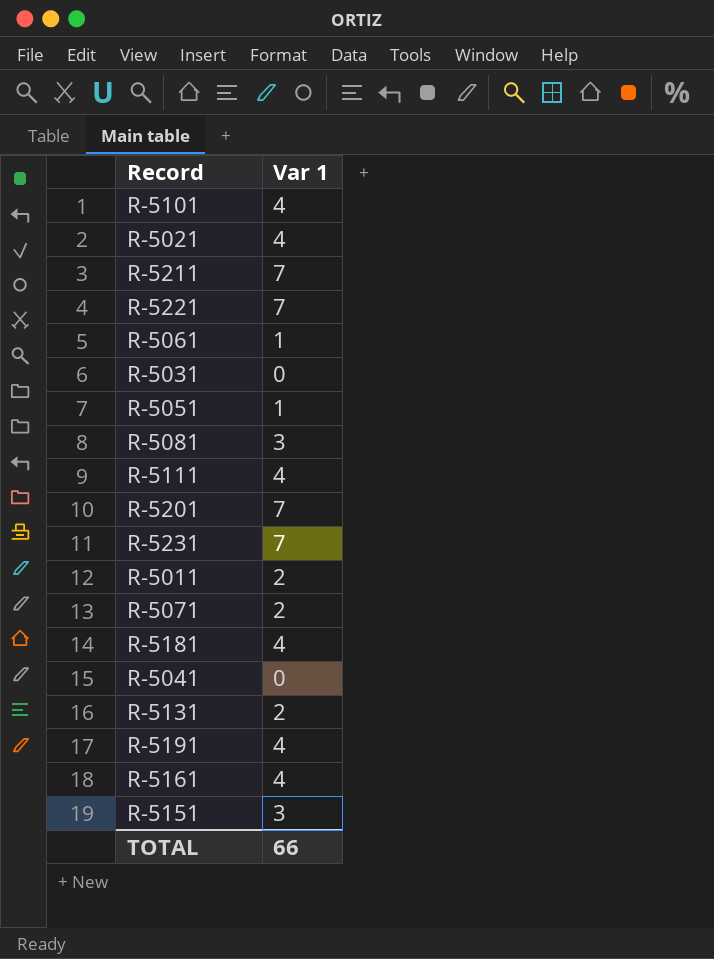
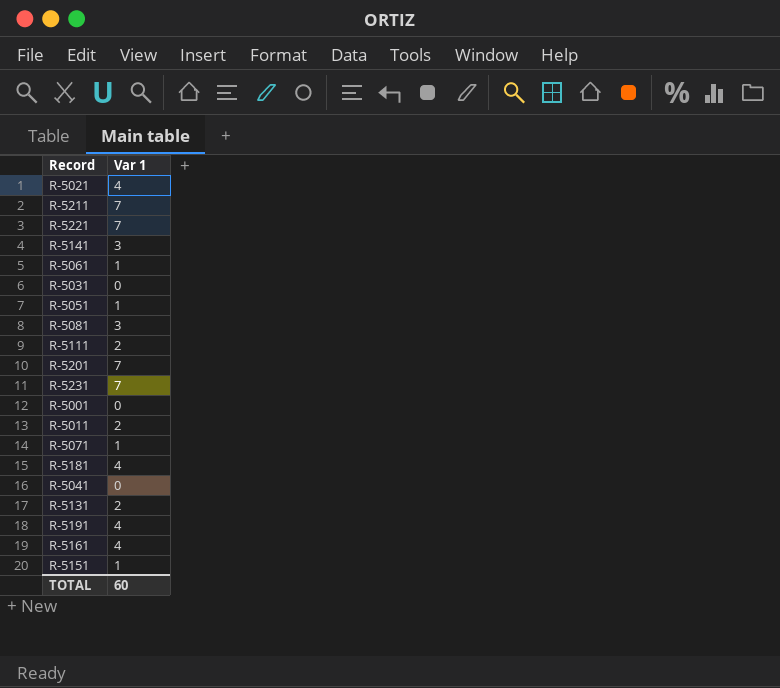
row R-5101: 4 -> none
row R-5141: none -> 3
R-5111 | Var 1: 4 -> 2
row R-5001: none -> 0
R-5071 | Var 1: 2 -> 1
R-5151 | Var 1: 3 -> 1
TOTAL | Var 1: 66 -> 60

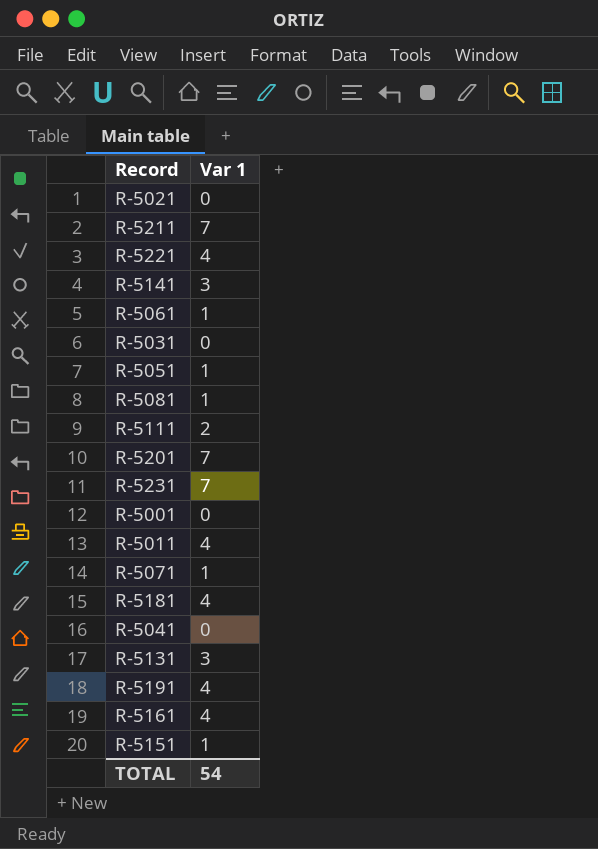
R-5021 | Var 1: 4 -> 0
R-5221 | Var 1: 7 -> 4
R-5081 | Var 1: 3 -> 1
R-5011 | Var 1: 2 -> 4
R-5131 | Var 1: 2 -> 3
TOTAL | Var 1: 60 -> 54

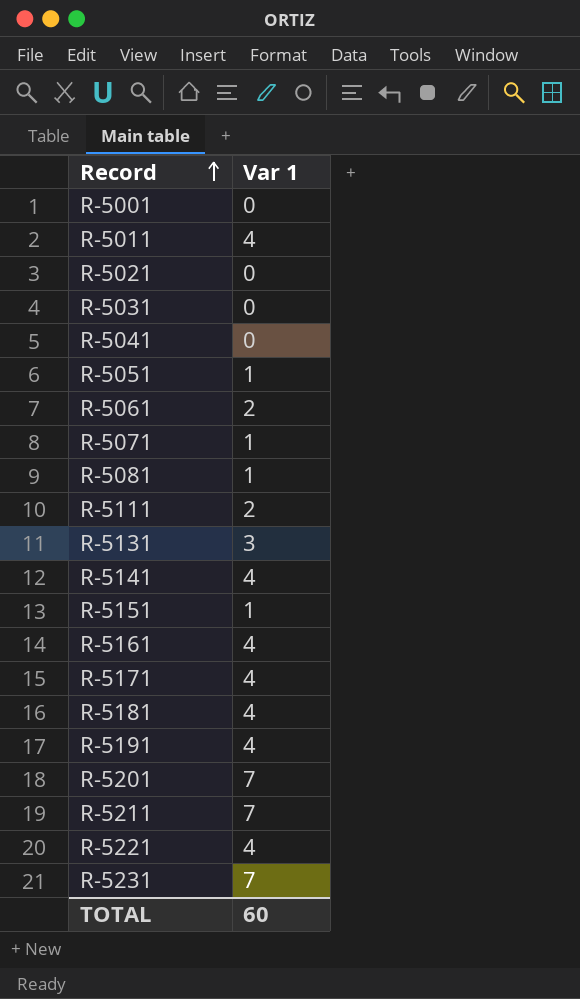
row order: none -> Record ascending
R-5061 | Var 1: 1 -> 2
R-5141 | Var 1: 3 -> 4
row R-5171: none -> 4
TOTAL | Var 1: 54 -> 60

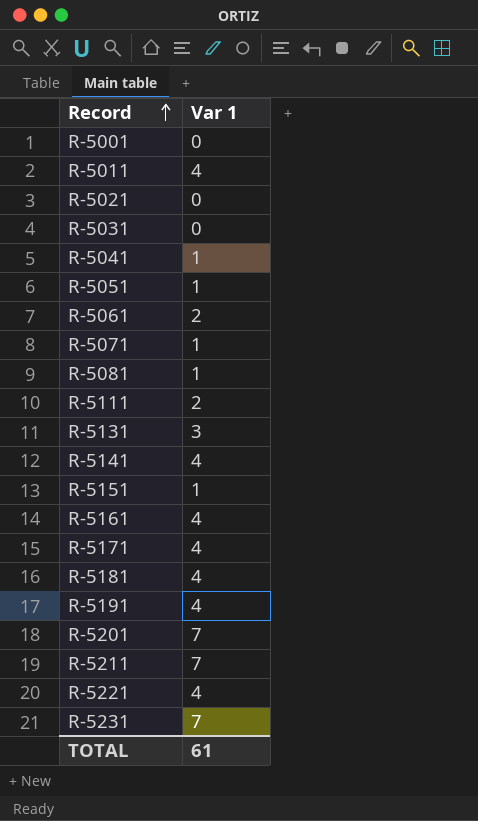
R-5041 | Var 1: 0 -> 1
TOTAL | Var 1: 60 -> 61

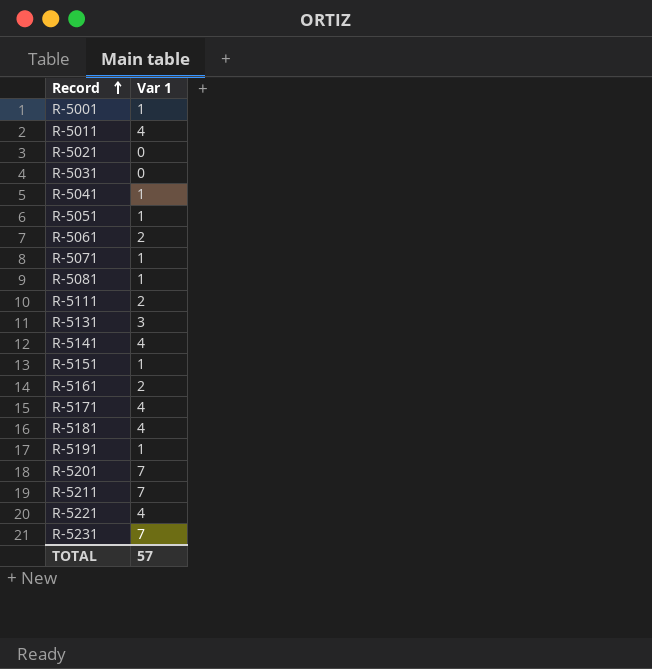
R-5001 | Var 1: 0 -> 1
R-5161 | Var 1: 4 -> 2
R-5191 | Var 1: 4 -> 1
TOTAL | Var 1: 61 -> 57

